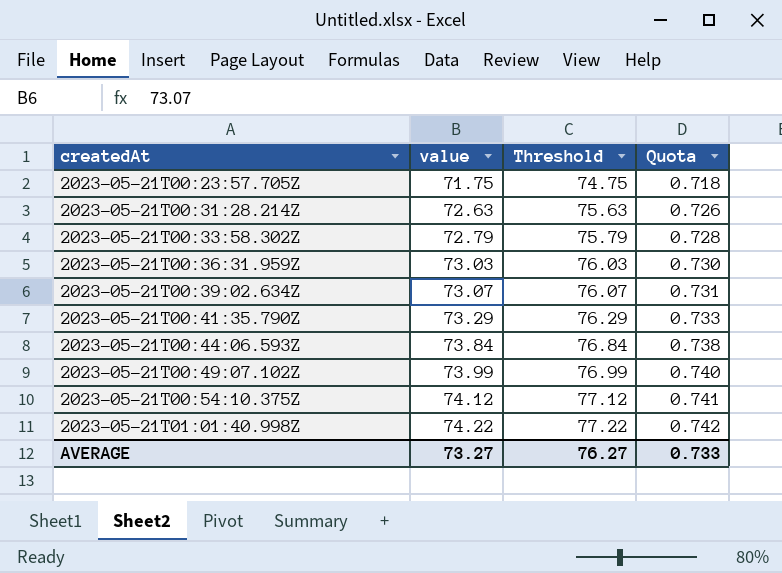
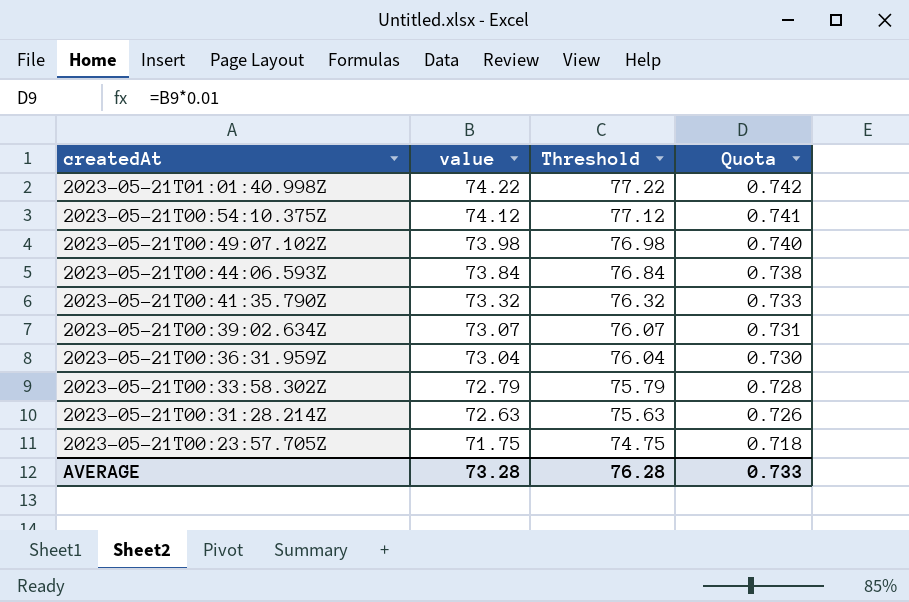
row order: createdAt ascending -> createdAt descending
2023-05-21T00:49:07.102Z | value: 73.99 -> 73.98
2023-05-21T00:49:07.102Z | Threshold: 76.99 -> 76.98
2023-05-21T00:41:35.790Z | value: 73.29 -> 73.32
2023-05-21T00:41:35.790Z | Threshold: 76.29 -> 76.32
2023-05-21T00:36:31.959Z | value: 73.03 -> 73.04
2023-05-21T00:36:31.959Z | Threshold: 76.03 -> 76.04
AVERAGE | value: 73.27 -> 73.28
AVERAGE | Threshold: 76.27 -> 76.28

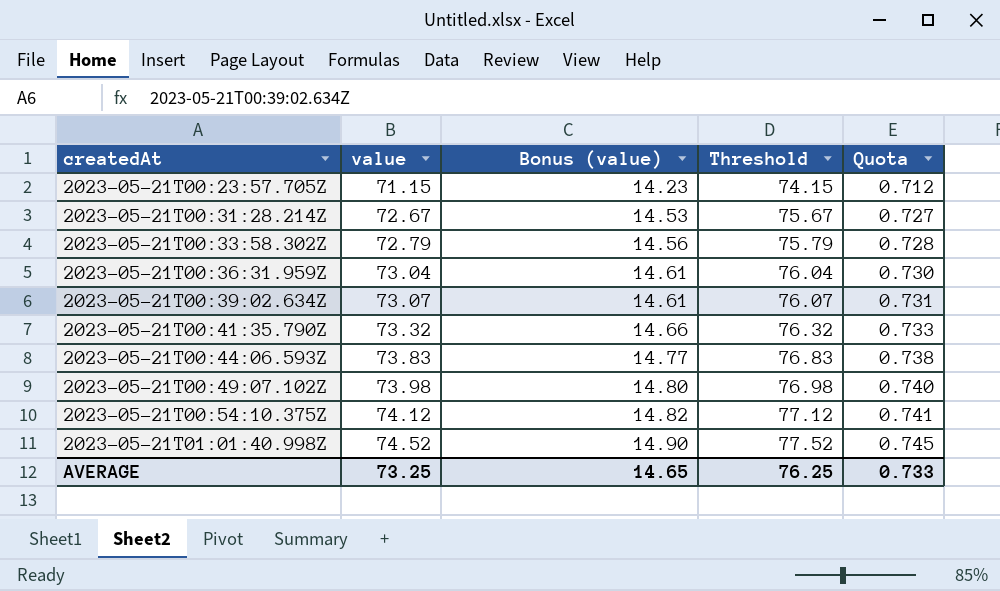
row order: createdAt descending -> createdAt ascending
column Bonus (value) | formula: none -> [value] * 0.2
2023-05-21T00:23:57.705Z | value: 71.75 -> 71.15
2023-05-21T00:23:57.705Z | Threshold: 74.75 -> 74.15
2023-05-21T00:23:57.705Z | Quota: 0.718 -> 0.712
2023-05-21T00:31:28.214Z | value: 72.63 -> 72.67
2023-05-21T00:31:28.214Z | Threshold: 75.63 -> 75.67
2023-05-21T00:31:28.214Z | Quota: 0.726 -> 0.727
2023-05-21T00:44:06.593Z | value: 73.84 -> 73.83
2023-05-21T00:44:06.593Z | Threshold: 76.84 -> 76.83
2023-05-21T01:01:40.998Z | value: 74.22 -> 74.52
2023-05-21T01:01:40.998Z | Threshold: 77.22 -> 77.52
2023-05-21T01:01:40.998Z | Quota: 0.742 -> 0.745
AVERAGE | value: 73.28 -> 73.25
AVERAGE | Threshold: 76.28 -> 76.25

